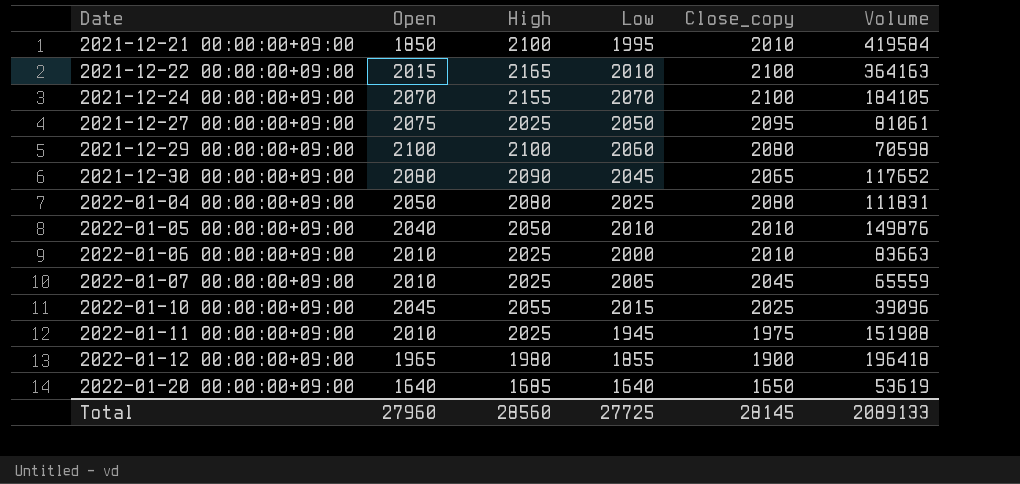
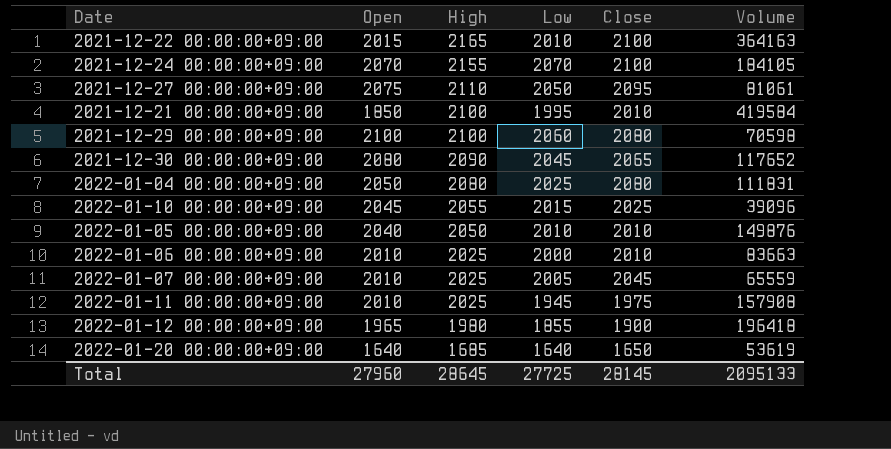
row order: Date ascending -> High descending
column name: Close_copy -> Close
2021-12-27 00:00:00+09:00 | High: 2025 -> 2110
2022-01-11 00:00:00+09:00 | Volume: 151908 -> 157908
Total | High: 28560 -> 28645
Total | Volume: 2089133 -> 2095133

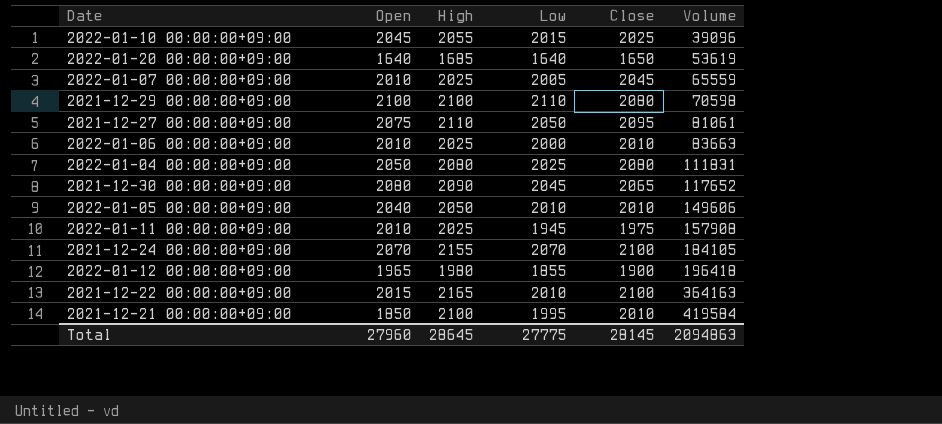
row order: High descending -> Volume ascending
2021-12-29 00:00:00+09:00 | Low: 2060 -> 2110
2022-01-05 00:00:00+09:00 | Volume: 149876 -> 149606
Total | Low: 27725 -> 27775
Total | Volume: 2095133 -> 2094863

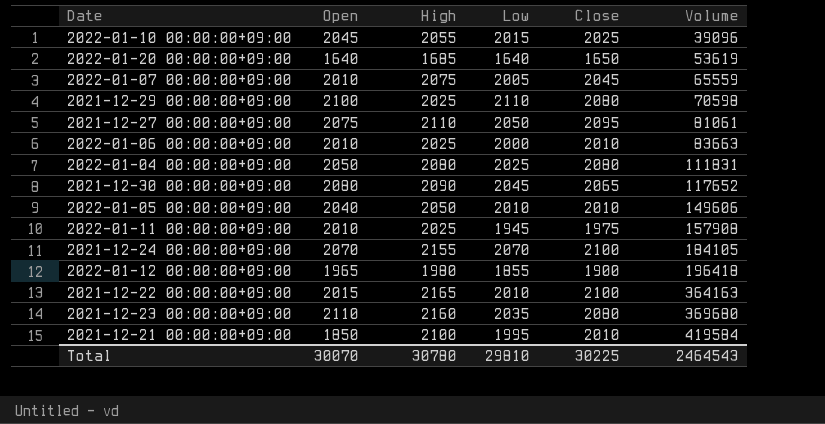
2022-01-07 00:00:00+09:00 | High: 2025 -> 2075
2021-12-29 00:00:00+09:00 | High: 2100 -> 2025
row 2021-12-23 00:00:00+09:00: none -> 2110 | 2160 | 2035 | 2080 | 369680
Total | Open: 27960 -> 30070
Total | High: 28645 -> 30780
Total | Low: 27775 -> 29810
Total | Close: 28145 -> 30225
Total | Volume: 2094863 -> 2464543

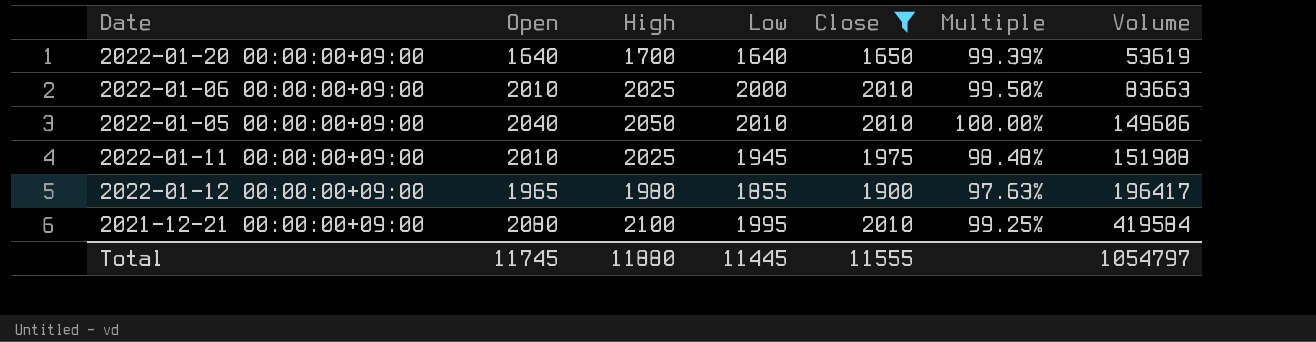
filter: none -> Close <= 2010
column Multiple | formula: none -> [Low] / [Close]
2022-01-20 00:00:00+09:00 | High: 1685 -> 1700
2022-01-11 00:00:00+09:00 | Volume: 157908 -> 151908
2022-01-12 00:00:00+09:00 | Volume: 196418 -> 196417
2021-12-21 00:00:00+09:00 | Open: 1850 -> 2080
Total | Open: 30070 -> 11745
Total | High: 30780 -> 11880
Total | Low: 29810 -> 11445
Total | Close: 30225 -> 11555
Total | Volume: 2464543 -> 1054797

